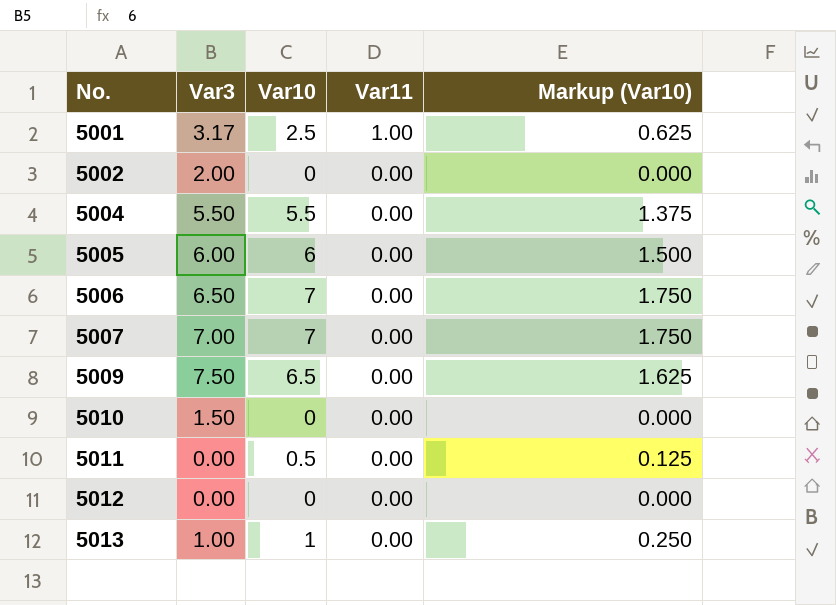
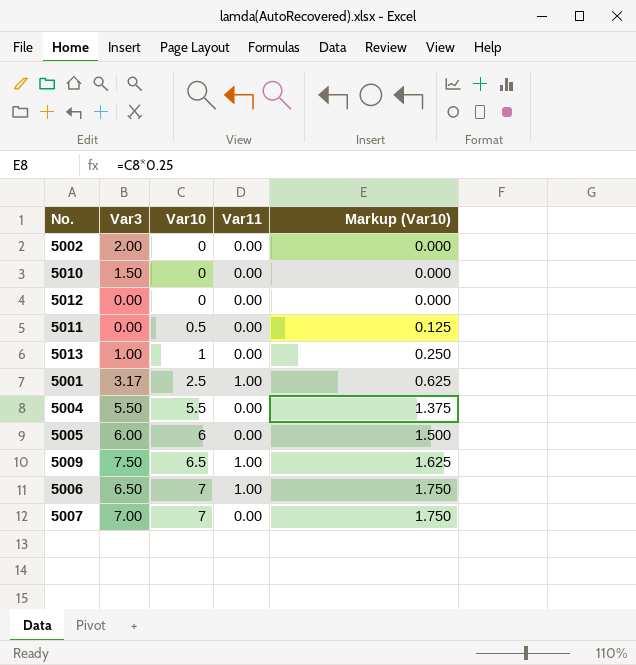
row order: No. ascending -> Var10 ascending
5009 | Var11: 0.00 -> 1.00
5006 | Var11: 0.00 -> 1.00

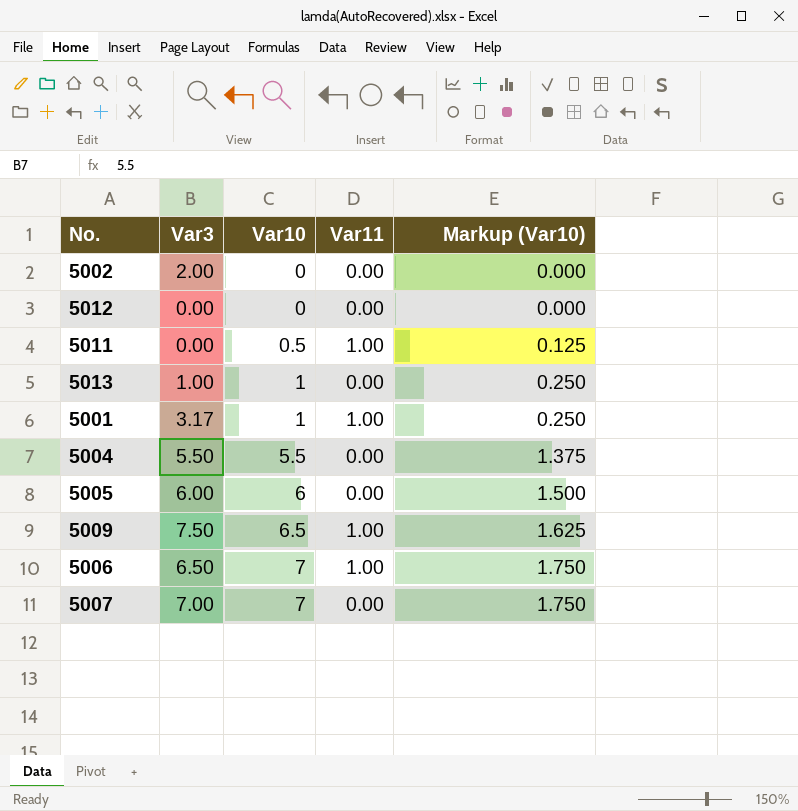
row 5010: 1.50 | 0 | 0.00 | 0.000 -> none
5011 | Var11: 0.00 -> 1.00
5001 | Var10: 2.5 -> 1
5001 | Markup (Var10): 0.625 -> 0.250

